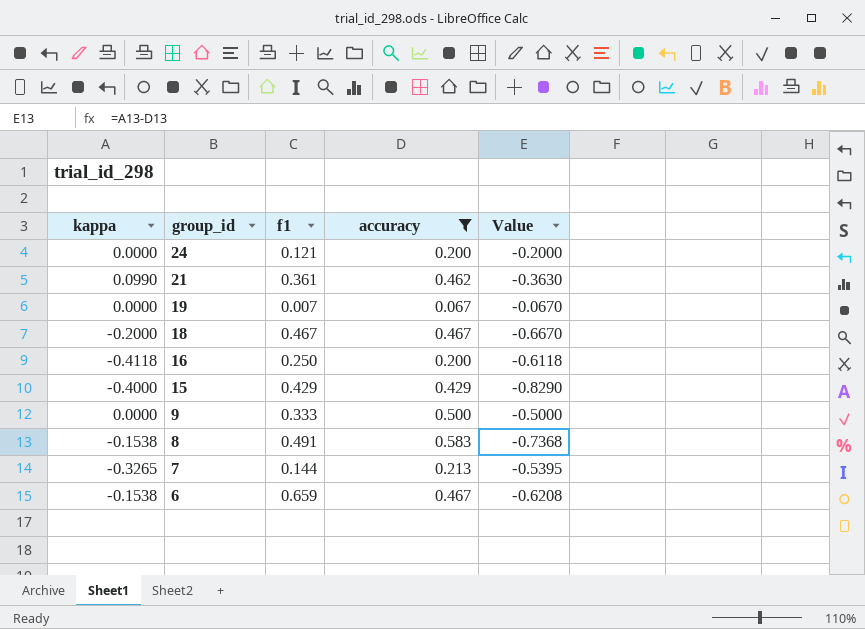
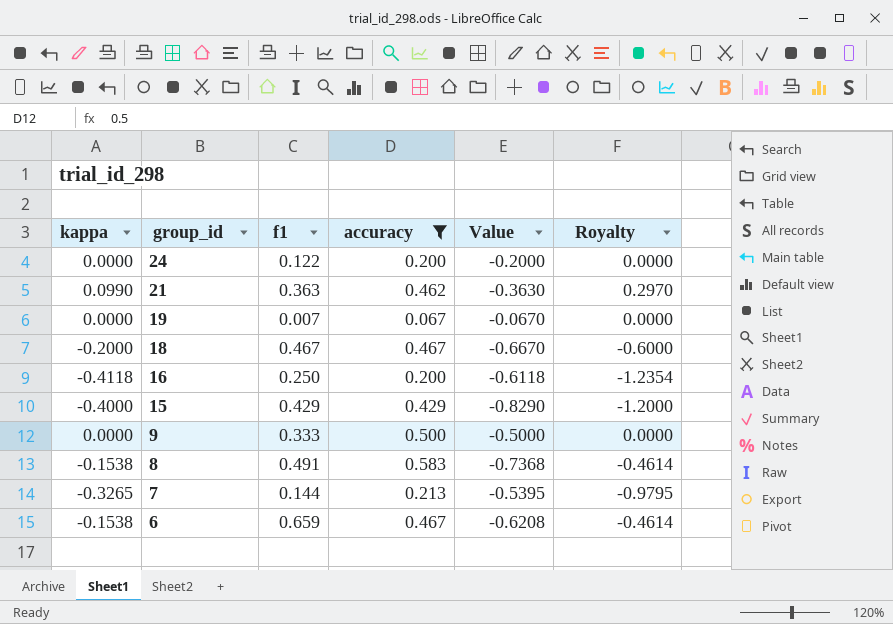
column Royalty | formula: none -> [kappa] * 3
24 | f1: 0.121 -> 0.122
21 | f1: 0.361 -> 0.363

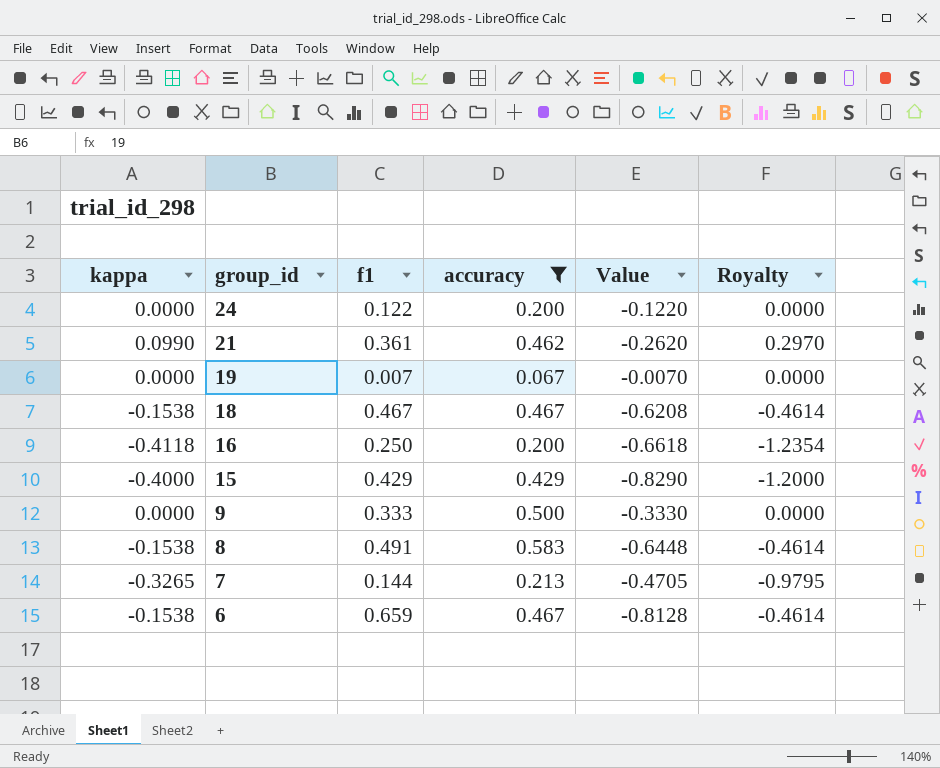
column Value | formula: [kappa] - [accuracy] -> [kappa] - [f1]
21 | f1: 0.363 -> 0.361
18 | kappa: -0.2000 -> -0.1538
18 | Royalty: -0.6000 -> -0.4614

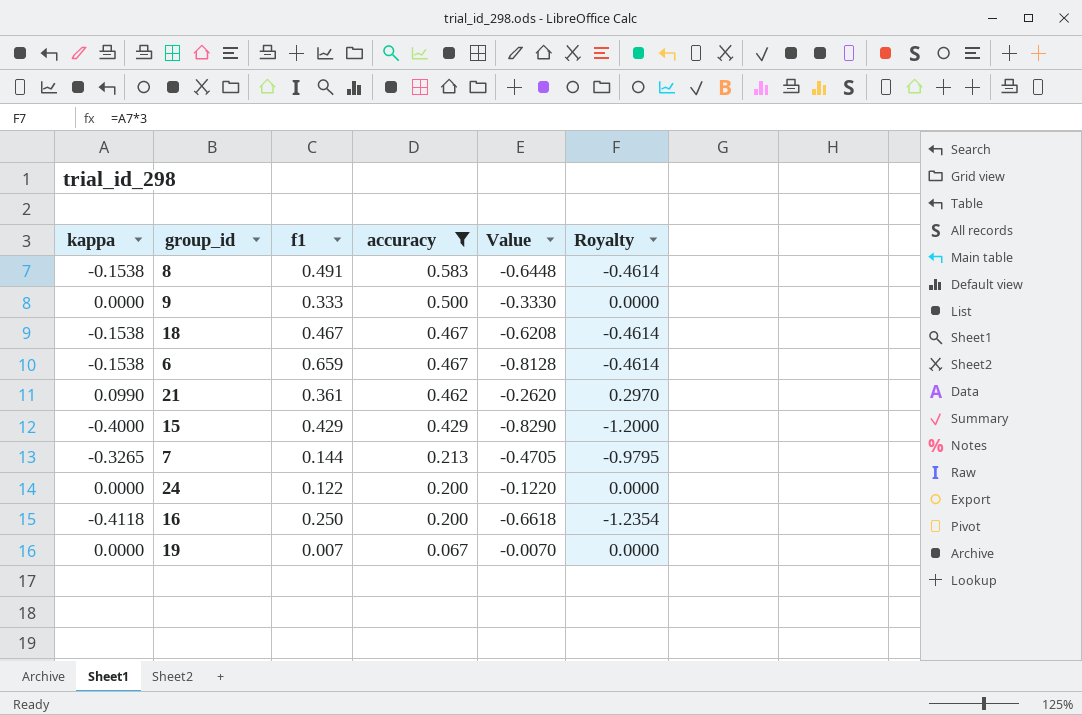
row order: group_id descending -> accuracy descending

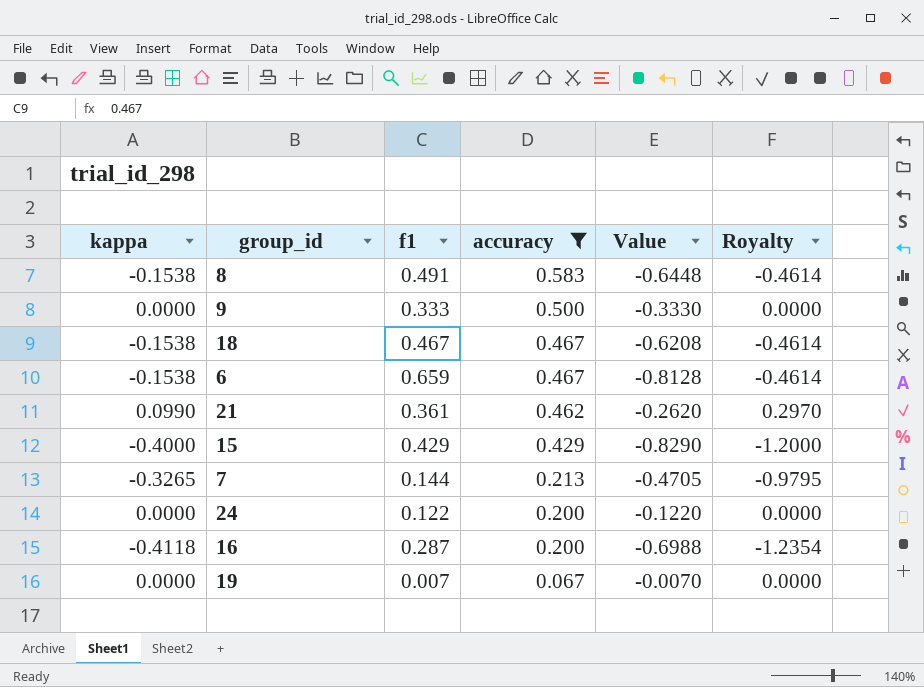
16 | f1: 0.250 -> 0.287
16 | Value: -0.6618 -> -0.6988

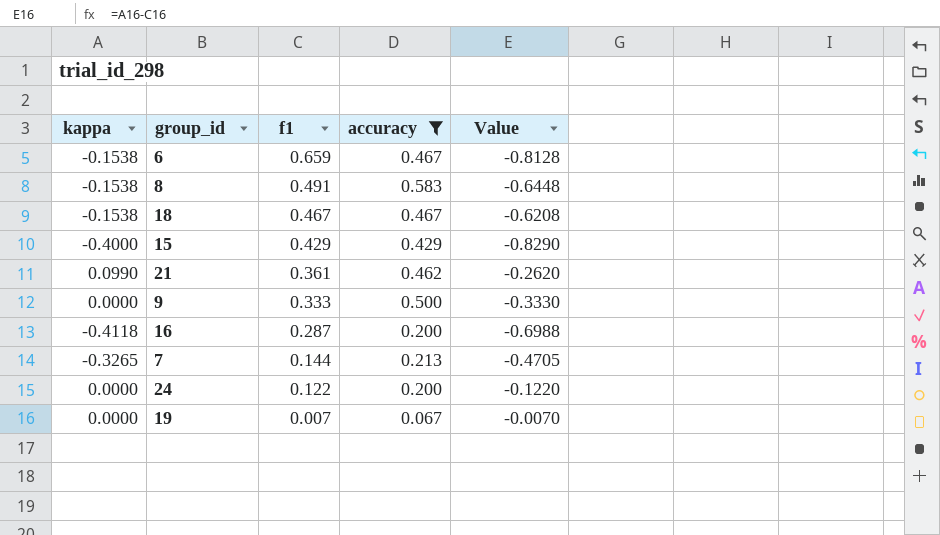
row order: accuracy descending -> f1 descending
column Royalty | formula: [kappa] * 3 -> none

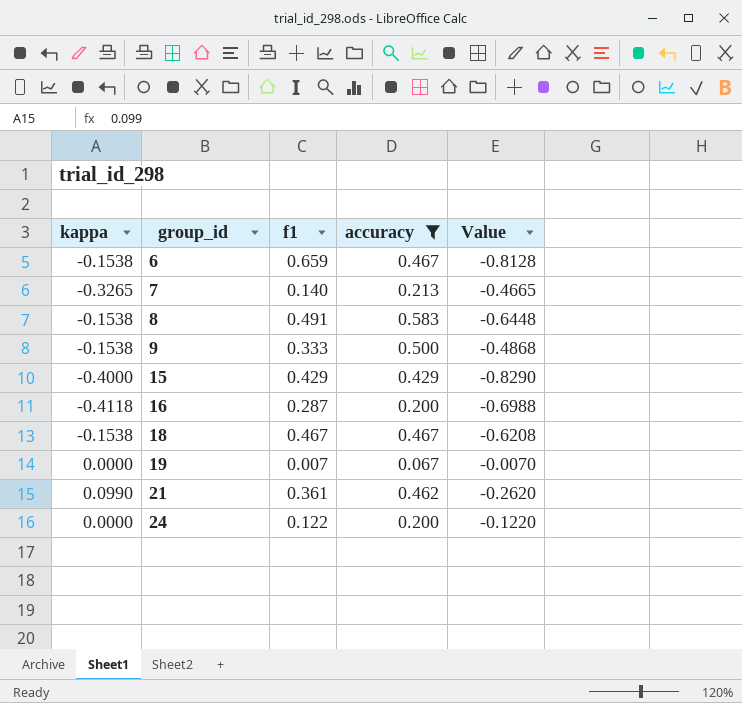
row order: f1 descending -> group_id ascending
7 | f1: 0.144 -> 0.140
7 | Value: -0.4705 -> -0.4665
9 | kappa: 0.0000 -> -0.1538
9 | Value: -0.3330 -> -0.4868

